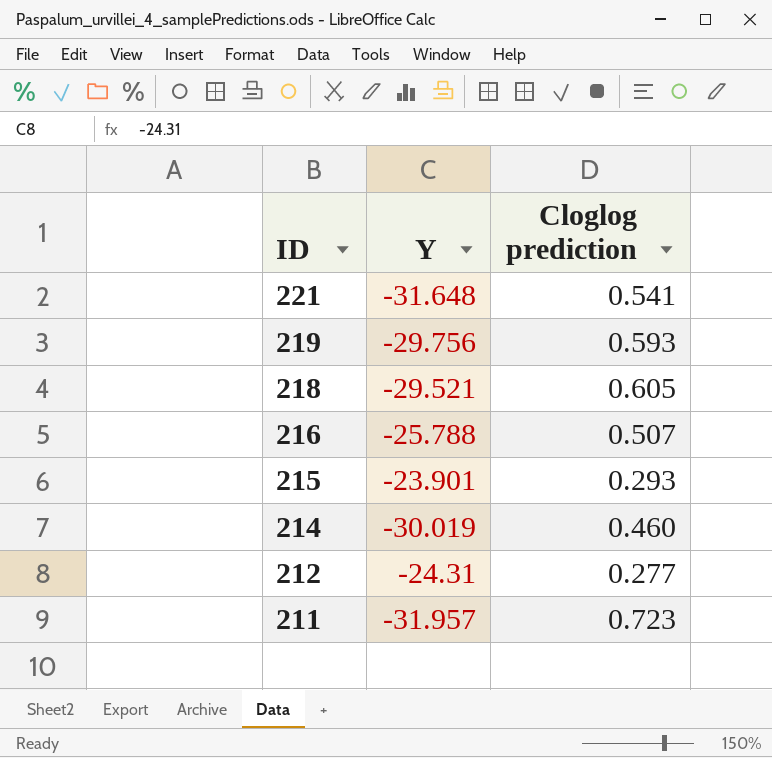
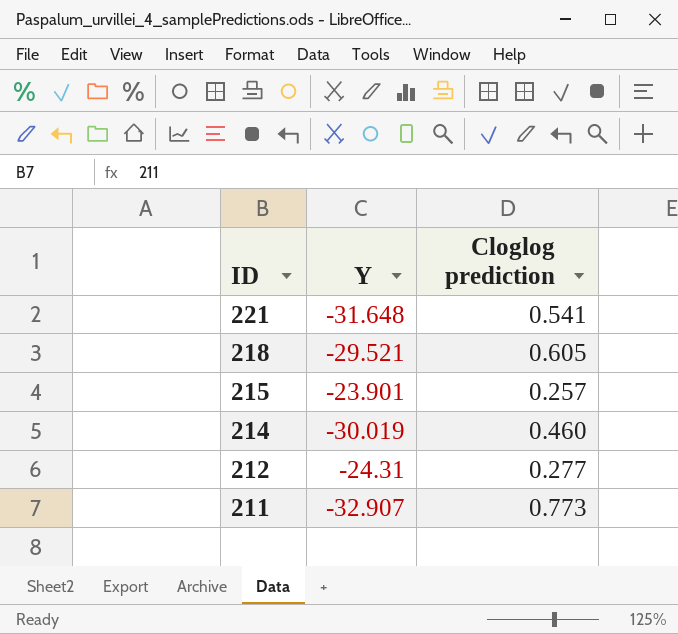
row 219: -29.756 | 0.593 -> none
row 216: -25.788 | 0.507 -> none
215 | Cloglog prediction: 0.293 -> 0.257
211 | Y: -31.957 -> -32.907
211 | Cloglog prediction: 0.723 -> 0.773

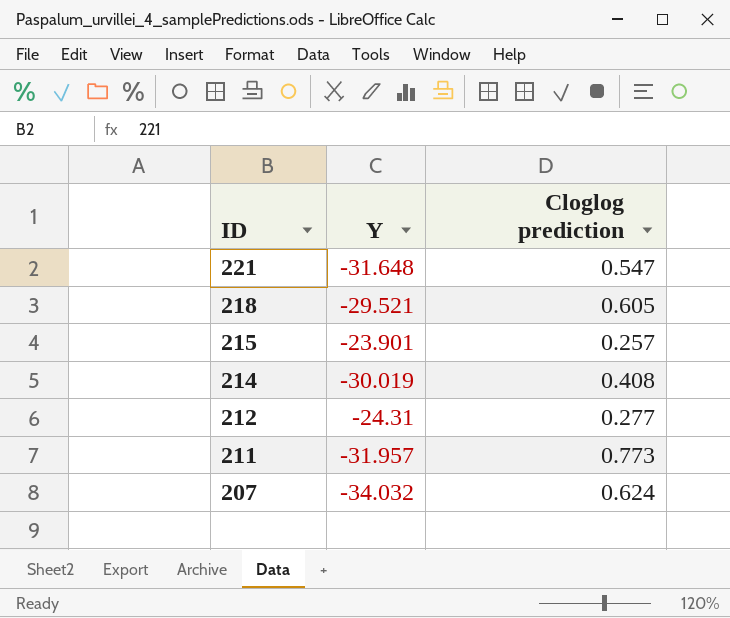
221 | Cloglog prediction: 0.541 -> 0.547
214 | Cloglog prediction: 0.460 -> 0.408
211 | Y: -32.907 -> -31.957
row 207: none -> -34.032 | 0.624

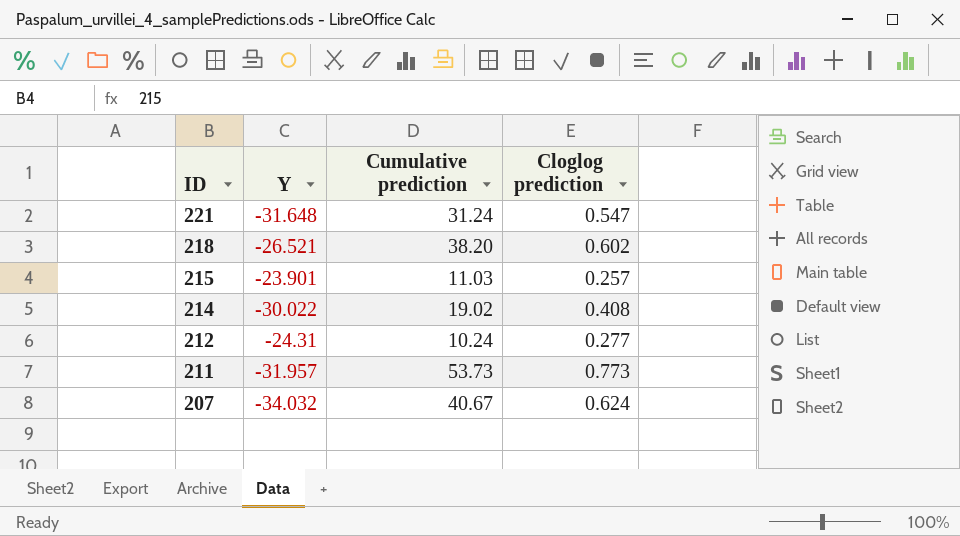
column Cumulative prediction | position: none -> 3
218 | Y: -29.521 -> -26.521
218 | Cloglog prediction: 0.605 -> 0.602
214 | Y: -30.019 -> -30.022

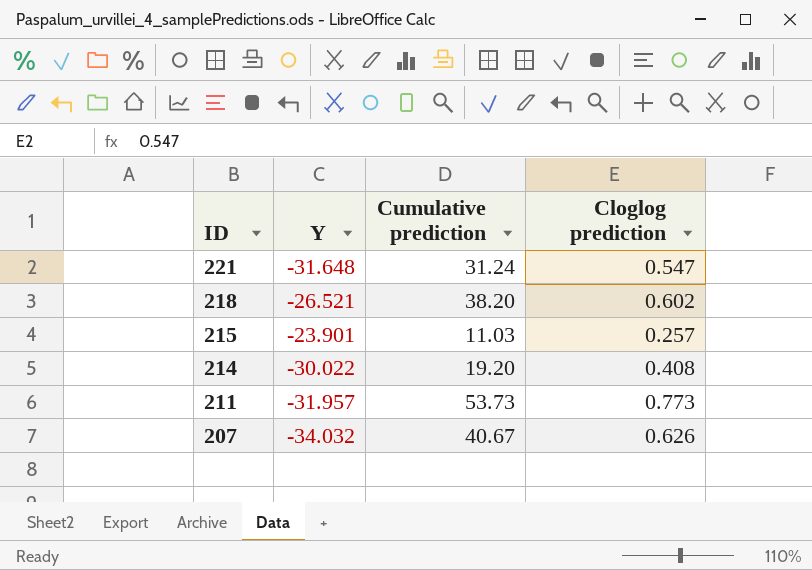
row 212: -24.31 | 10.24 | 0.277 -> none
214 | Cumulative prediction: 19.02 -> 19.20
207 | Cloglog prediction: 0.624 -> 0.626

